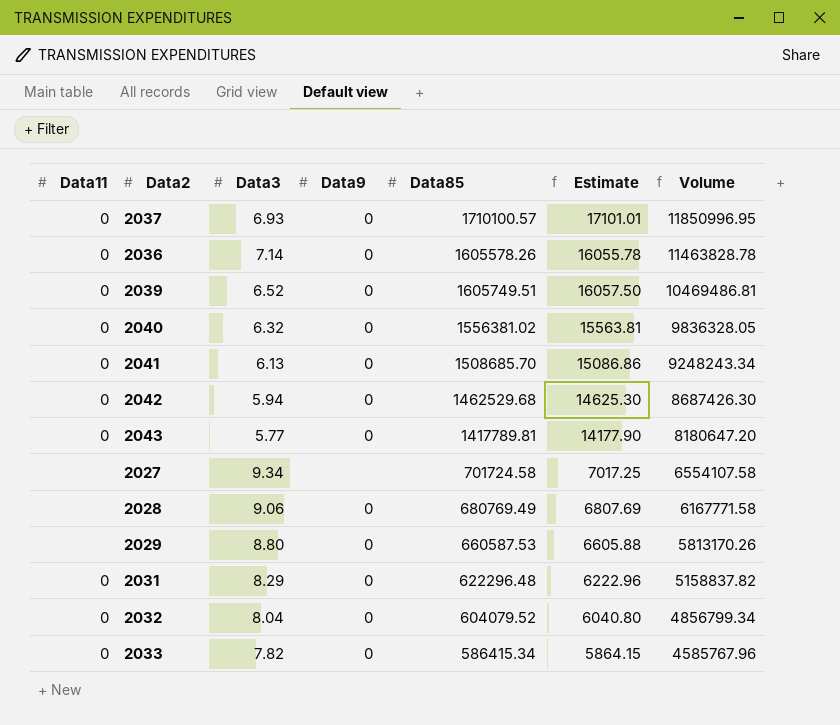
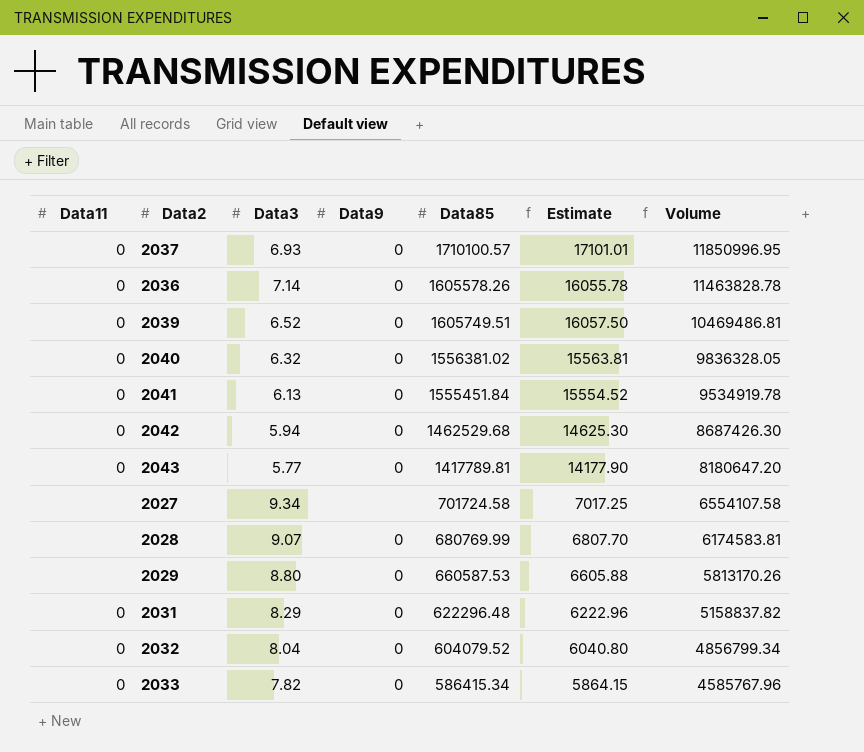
2041 | Data85: 1508685.70 -> 1555451.84
2041 | Estimate: 15086.86 -> 15554.52
2041 | Volume: 9248243.34 -> 9534919.78
2028 | Data3: 9.06 -> 9.07
2028 | Data85: 680769.49 -> 680769.99
2028 | Estimate: 6807.69 -> 6807.70
2028 | Volume: 6167771.58 -> 6174583.81

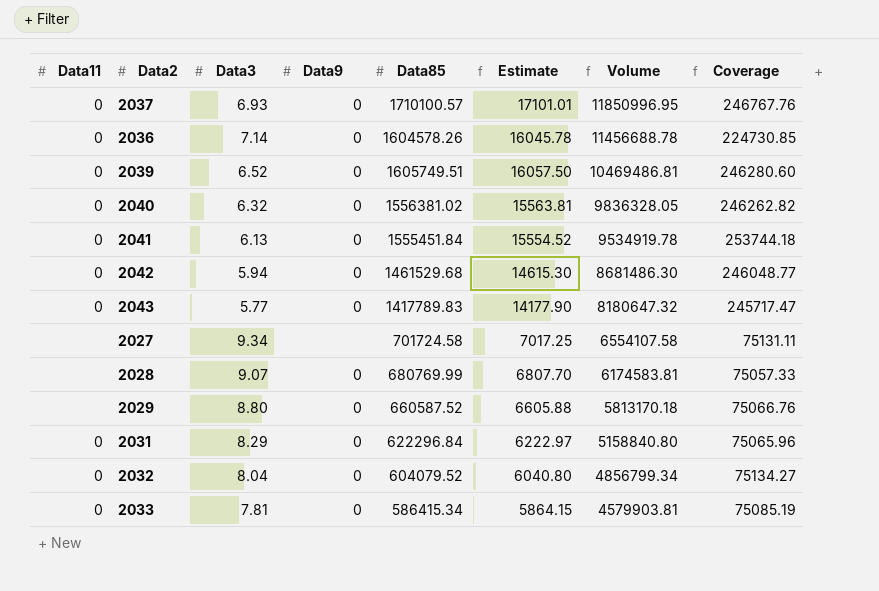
column Coverage | formula: none -> [Data85] / [Data3]
2036 | Data85: 1605578.26 -> 1604578.26
2036 | Estimate: 16055.78 -> 16045.78
2036 | Volume: 11463828.78 -> 11456688.78
2042 | Data85: 1462529.68 -> 1461529.68
2042 | Estimate: 14625.30 -> 14615.30
2042 | Volume: 8687426.30 -> 8681486.30
2043 | Data85: 1417789.81 -> 1417789.83
2043 | Volume: 8180647.20 -> 8180647.32
2029 | Data85: 660587.53 -> 660587.52
2029 | Volume: 5813170.26 -> 5813170.18
2031 | Data85: 622296.48 -> 622296.84
2031 | Estimate: 6222.96 -> 6222.97
2031 | Volume: 5158837.82 -> 5158840.80
2033 | Data3: 7.82 -> 7.81
2033 | Volume: 4585767.96 -> 4579903.81

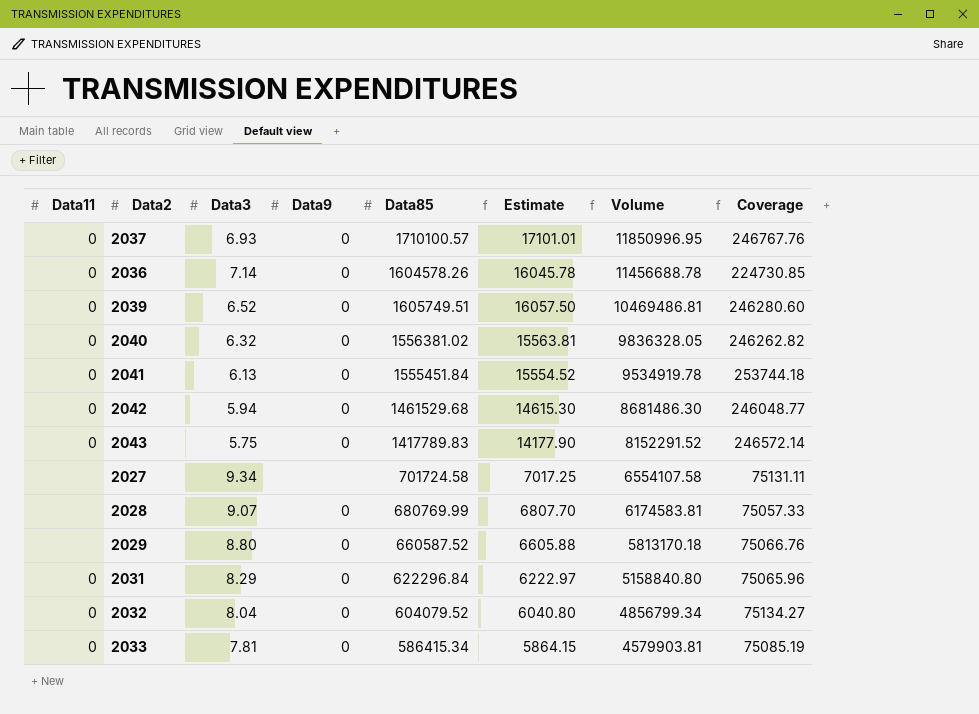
2043 | Data3: 5.77 -> 5.75
2043 | Volume: 8180647.32 -> 8152291.52
2043 | Coverage: 245717.47 -> 246572.14

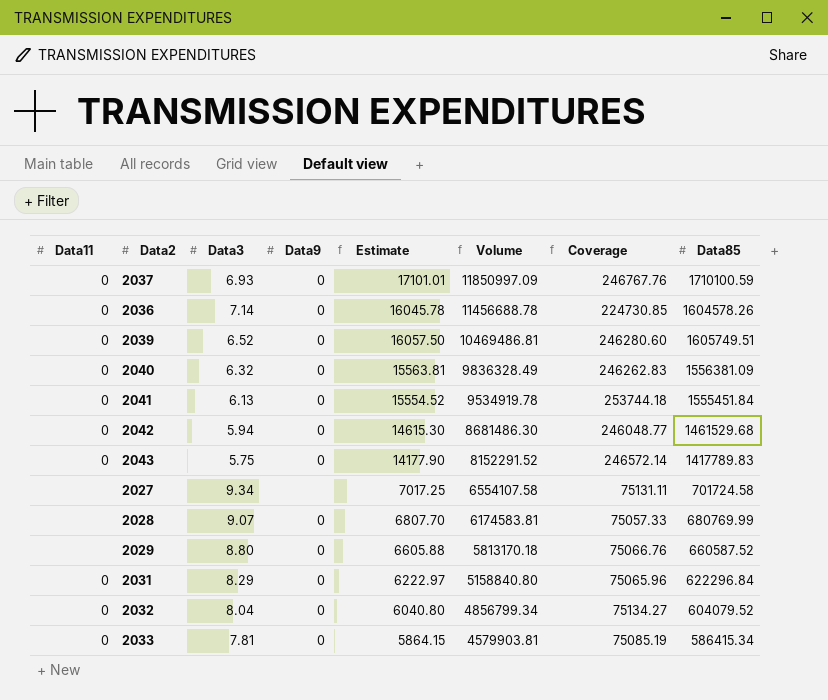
column Data85 | position: 5 -> 8
2037 | Volume: 11850996.95 -> 11850997.09
2037 | Data85: 1710100.57 -> 1710100.59
2040 | Volume: 9836328.05 -> 9836328.49
2040 | Coverage: 246262.82 -> 246262.83
2040 | Data85: 1556381.02 -> 1556381.09

